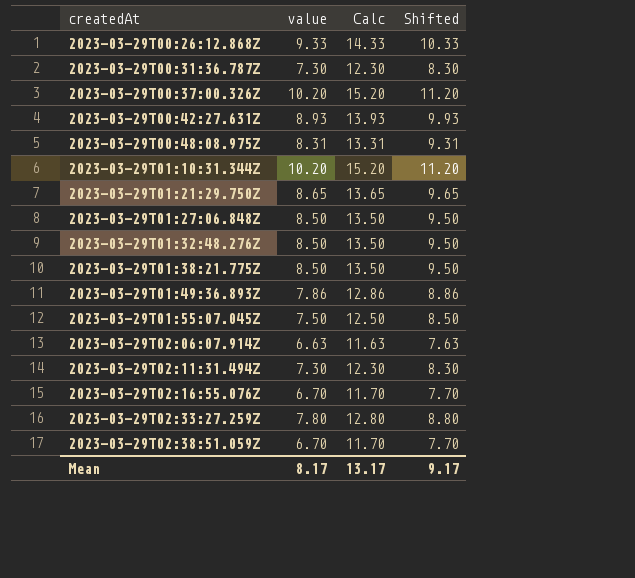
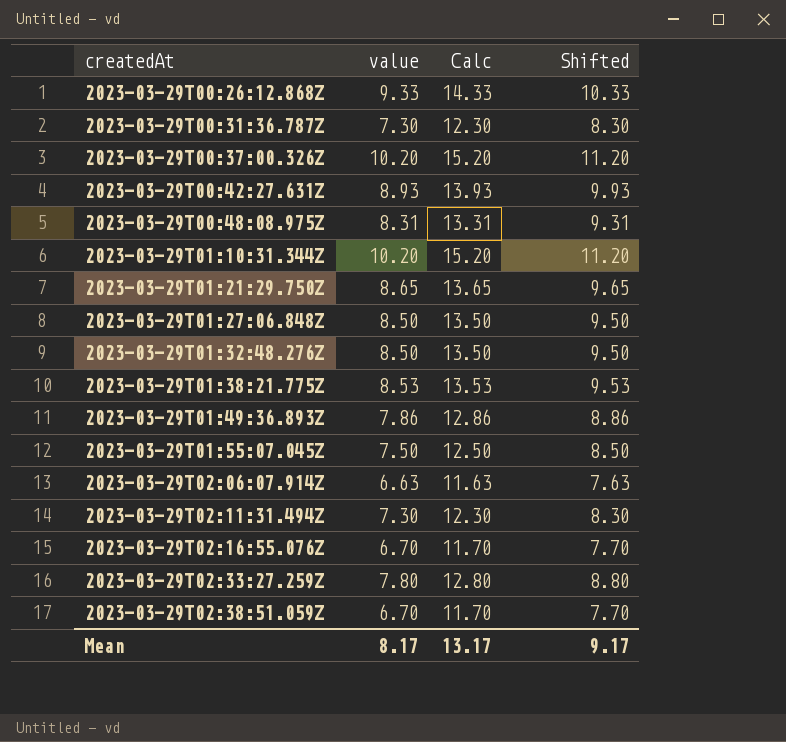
2023-03-29T01:38:21.775Z | value: 8.50 -> 8.53
2023-03-29T01:38:21.775Z | Calc: 13.50 -> 13.53
2023-03-29T01:38:21.775Z | Shifted: 9.50 -> 9.53

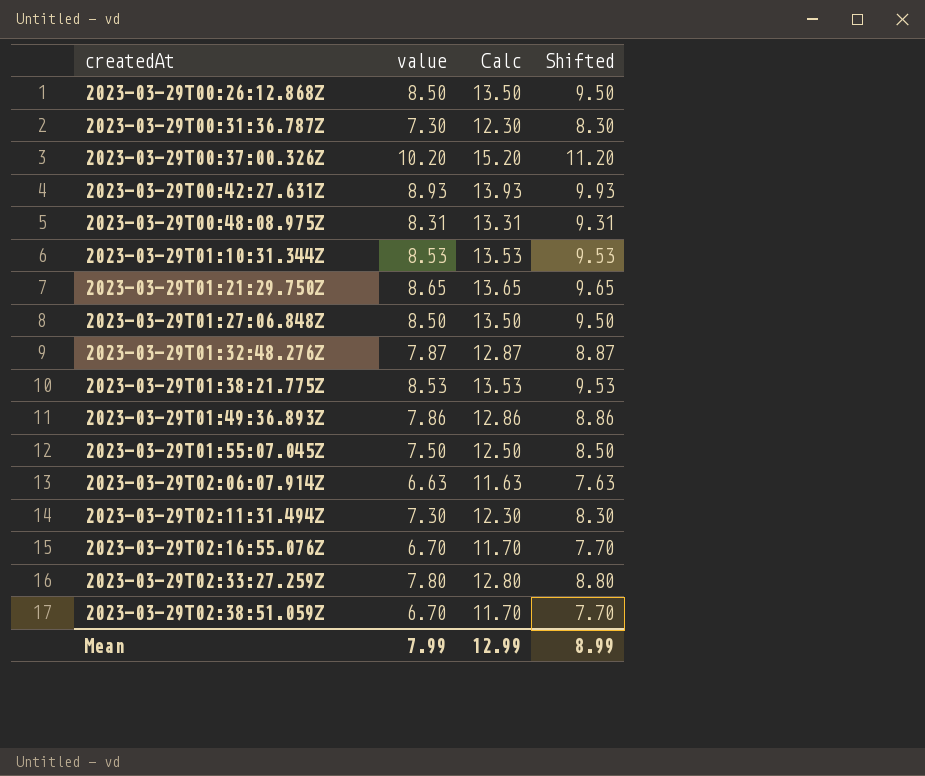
2023-03-29T00:26:12.868Z | value: 9.33 -> 8.50
2023-03-29T00:26:12.868Z | Calc: 14.33 -> 13.50
2023-03-29T00:26:12.868Z | Shifted: 10.33 -> 9.50
2023-03-29T01:10:31.344Z | value: 10.20 -> 8.53
2023-03-29T01:10:31.344Z | Calc: 15.20 -> 13.53
2023-03-29T01:10:31.344Z | Shifted: 11.20 -> 9.53
2023-03-29T01:32:48.276Z | value: 8.50 -> 7.87
2023-03-29T01:32:48.276Z | Calc: 13.50 -> 12.87
2023-03-29T01:32:48.276Z | Shifted: 9.50 -> 8.87
Mean | value: 8.17 -> 7.99
Mean | Calc: 13.17 -> 12.99
Mean | Shifted: 9.17 -> 8.99

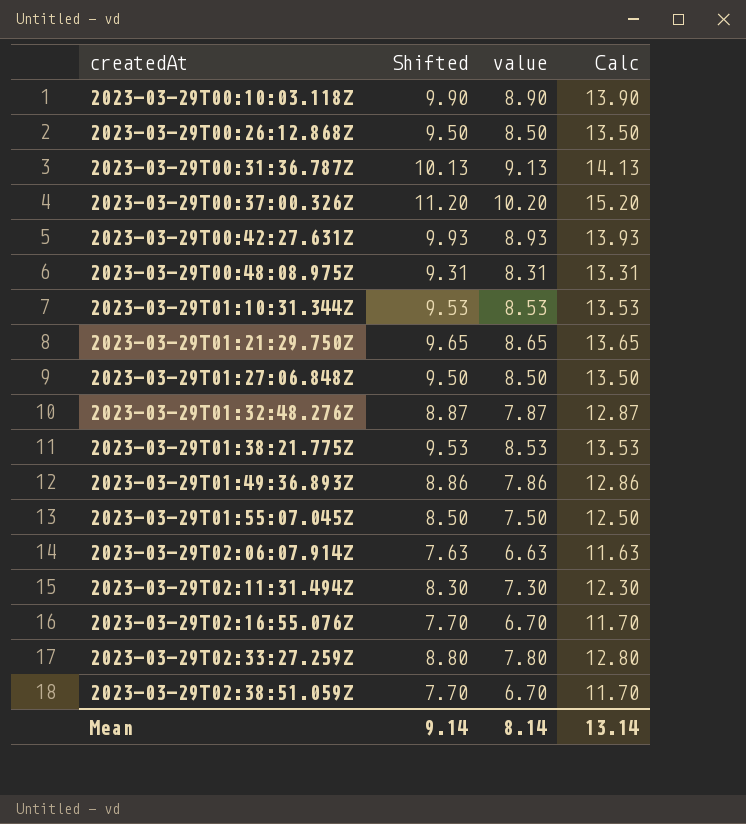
column Shifted | position: 4 -> 2
row 2023-03-29T00:10:03.118Z: none -> 9.90 | 8.90 | 13.90
2023-03-29T00:31:36.787Z | Shifted: 8.30 -> 10.13
2023-03-29T00:31:36.787Z | value: 7.30 -> 9.13
2023-03-29T00:31:36.787Z | Calc: 12.30 -> 14.13
Mean | Shifted: 8.99 -> 9.14
Mean | value: 7.99 -> 8.14
Mean | Calc: 12.99 -> 13.14

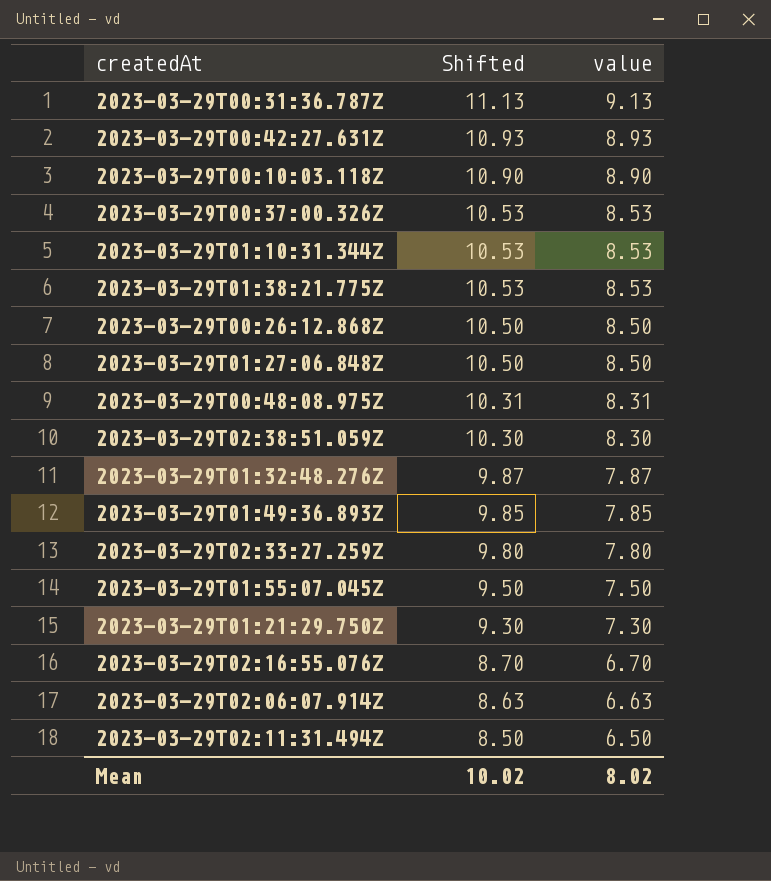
row order: createdAt ascending -> Shifted descending
column Calc | formula: [value] + 5 -> none
column Shifted | formula: [value] + 1 -> [value] + 2
2023-03-29T00:37:00.326Z | value: 10.20 -> 8.53
2023-03-29T02:38:51.059Z | value: 6.70 -> 8.30
2023-03-29T01:49:36.893Z | value: 7.86 -> 7.85
2023-03-29T01:21:29.750Z | value: 8.65 -> 7.30
2023-03-29T02:11:31.494Z | value: 7.30 -> 6.50
Mean | Shifted: 9.14 -> 10.02
Mean | value: 8.14 -> 8.02

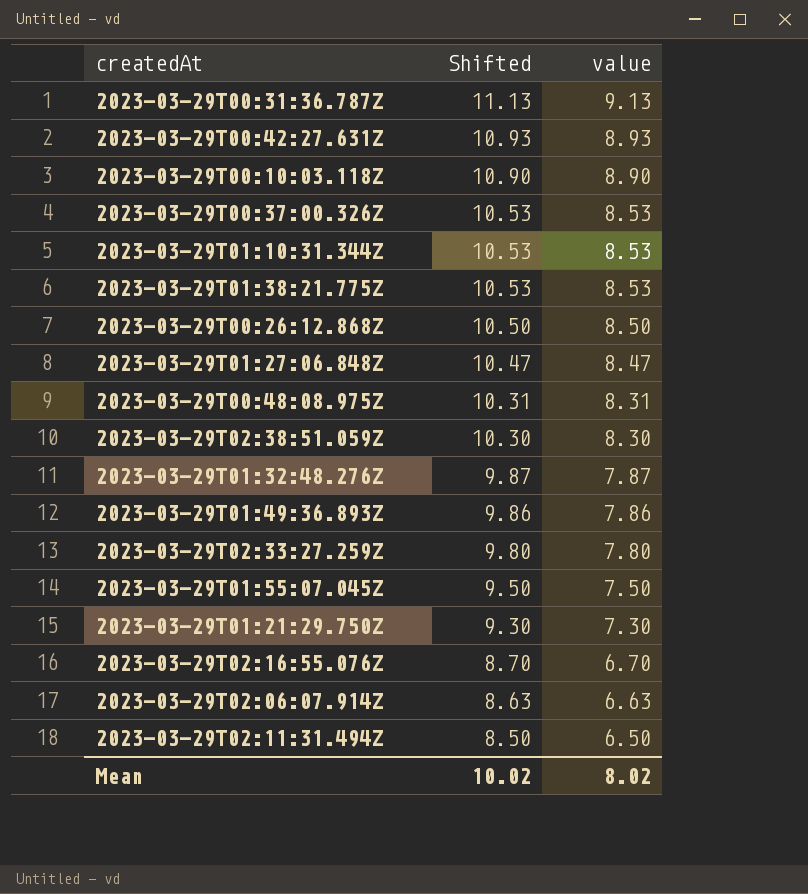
2023-03-29T01:27:06.848Z | Shifted: 10.50 -> 10.47
2023-03-29T01:27:06.848Z | value: 8.50 -> 8.47
2023-03-29T01:49:36.893Z | Shifted: 9.85 -> 9.86
2023-03-29T01:49:36.893Z | value: 7.85 -> 7.86

